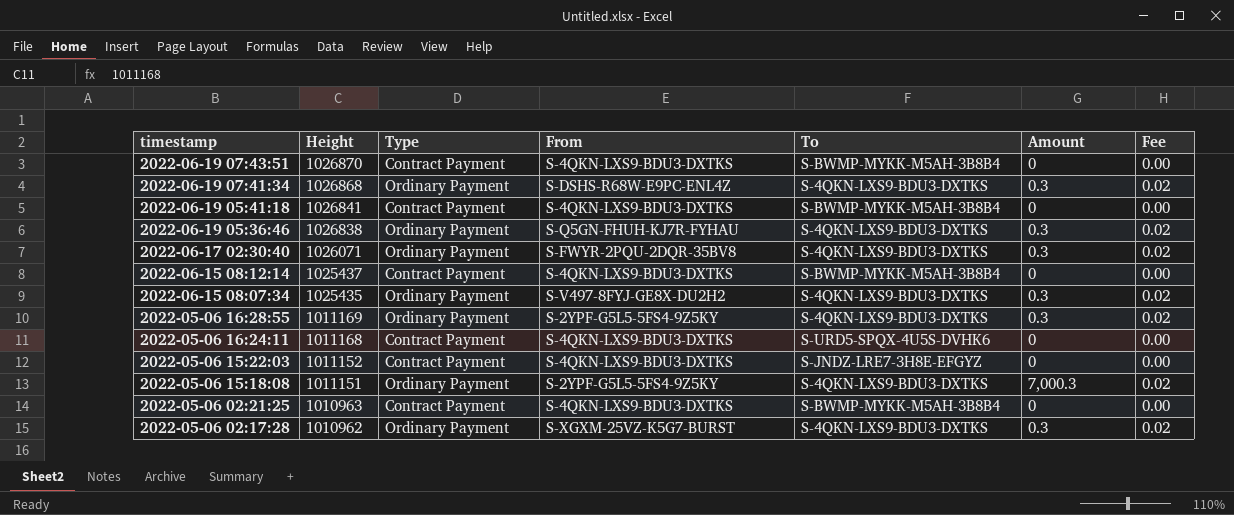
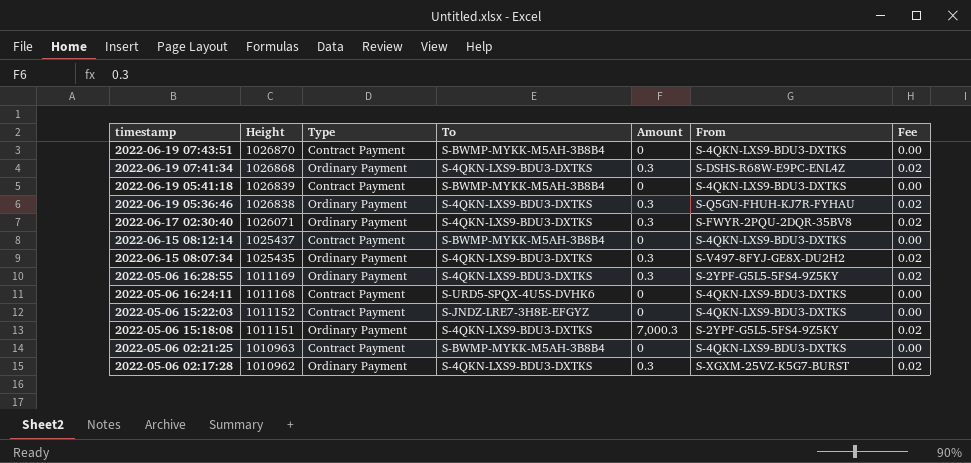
column From | position: 4 -> 6
2022-06-19 05:41:18 | Height: 1026841 -> 1026839

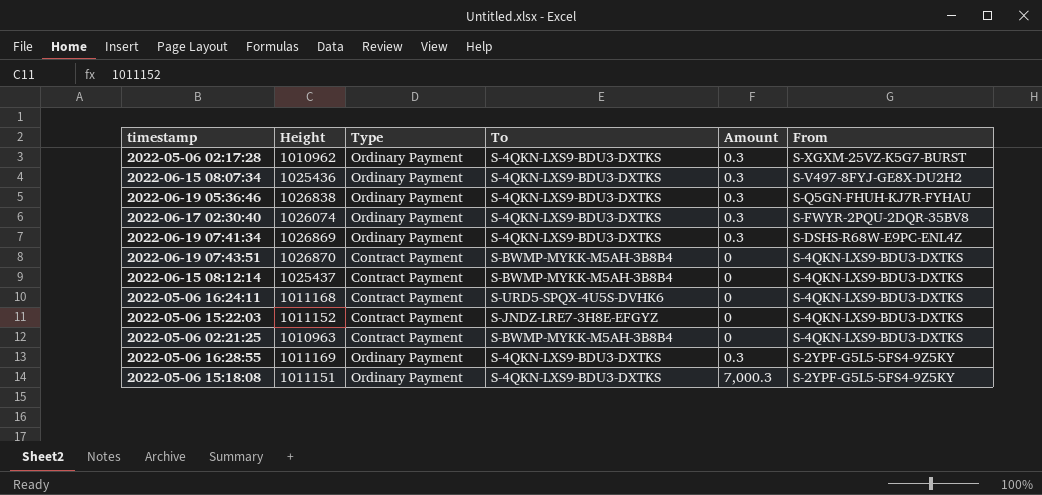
row order: timestamp descending -> From descending
column Fee | position: 7 -> none
row 2022-06-19 05:41:18: 1026839 | Contract Payment | S-BWMP-MYKK-M5AH-3B8B4 | 0 | S-4QKN-LXS9-BDU3-DXTKS | 0.00 -> none
2022-06-15 08:07:34 | Height: 1025435 -> 1025436
2022-06-17 02:30:40 | Height: 1026071 -> 1026074
2022-06-19 07:41:34 | Height: 1026868 -> 1026869

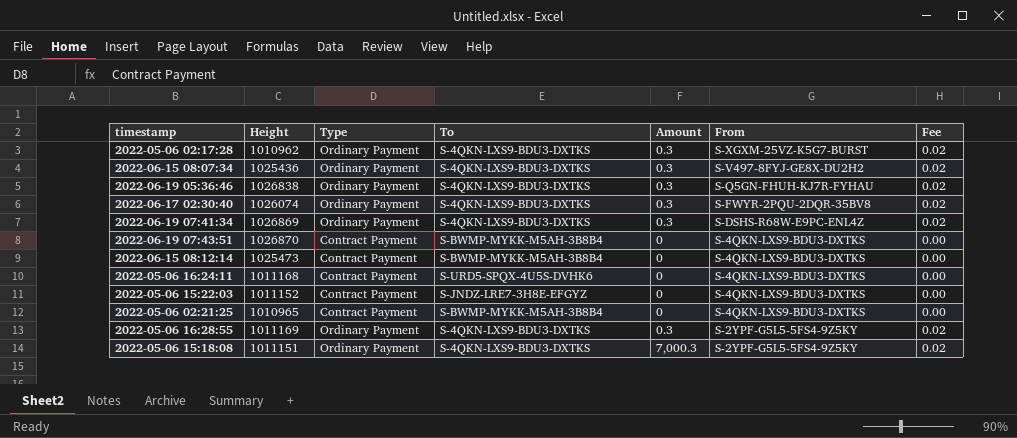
column Fee | position: none -> 7
2022-06-15 08:12:14 | Height: 1025437 -> 1025473
2022-05-06 02:21:25 | Height: 1010963 -> 1010965

